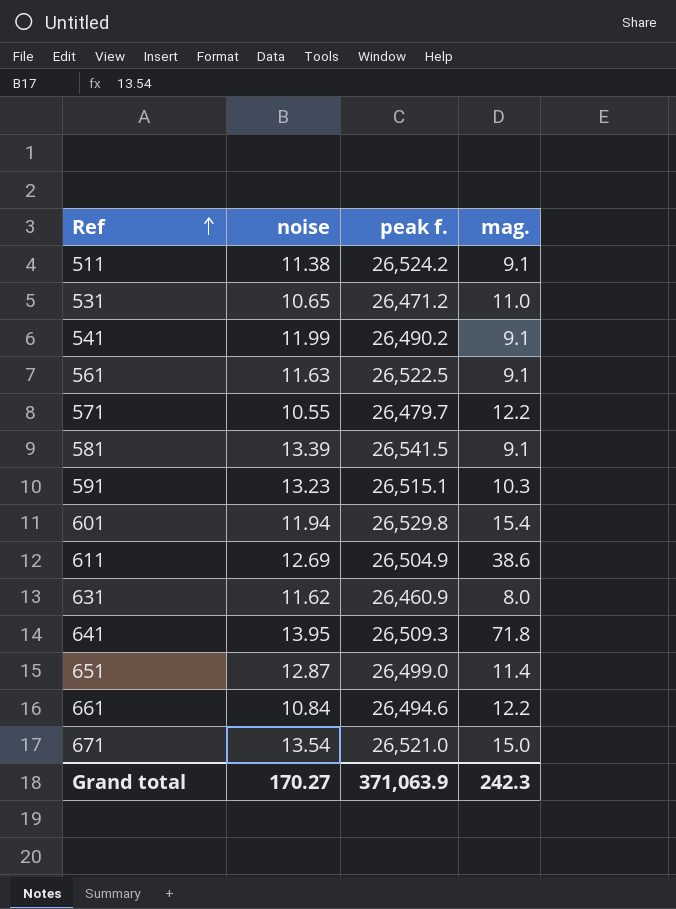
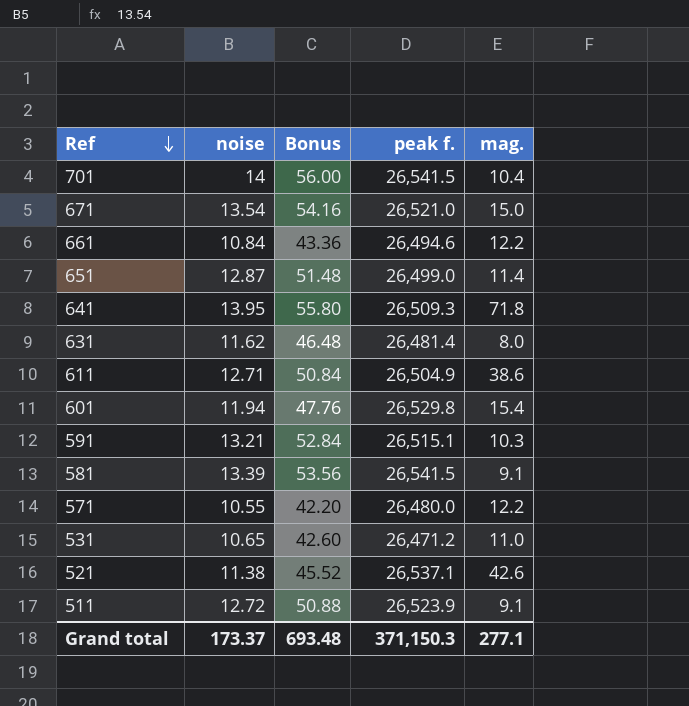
row order: Ref ascending -> Ref descending
column Bonus | formula: none -> [noise] * 4
row 541: 11.99 | 26,490.2 | 9.1 -> none
row 561: 11.63 | 26,522.5 | 9.1 -> none
row 701: none -> 14 | 56.00 | 26,541.5 | 10.4
631 | peak f.: 26,460.9 -> 26,481.4
611 | noise: 12.69 -> 12.71
591 | noise: 13.23 -> 13.21
571 | peak f.: 26,479.7 -> 26,480.0
row 521: none -> 11.38 | 45.52 | 26,537.1 | 42.6
511 | noise: 11.38 -> 12.72
511 | peak f.: 26,524.2 -> 26,523.9
Grand total | noise: 170.27 -> 173.37
Grand total | peak f.: 371,063.9 -> 371,150.3
Grand total | mag.: 242.3 -> 277.1

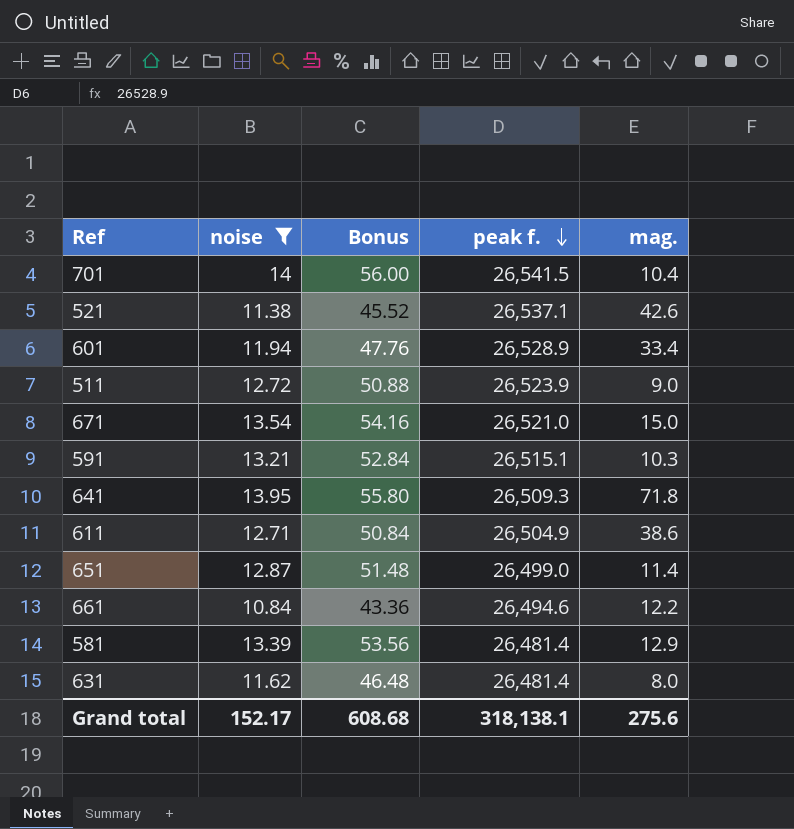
filter: none -> noise >= 10.84
row order: Ref descending -> peak f. descending
601 | peak f.: 26,529.8 -> 26,528.9
601 | mag.: 15.4 -> 33.4
511 | mag.: 9.1 -> 9.0
581 | peak f.: 26,541.5 -> 26,481.4
581 | mag.: 9.1 -> 12.9
Grand total | noise: 173.37 -> 152.17
Grand total | Bonus: 693.48 -> 608.68
Grand total | peak f.: 371,150.3 -> 318,138.1
Grand total | mag.: 277.1 -> 275.6

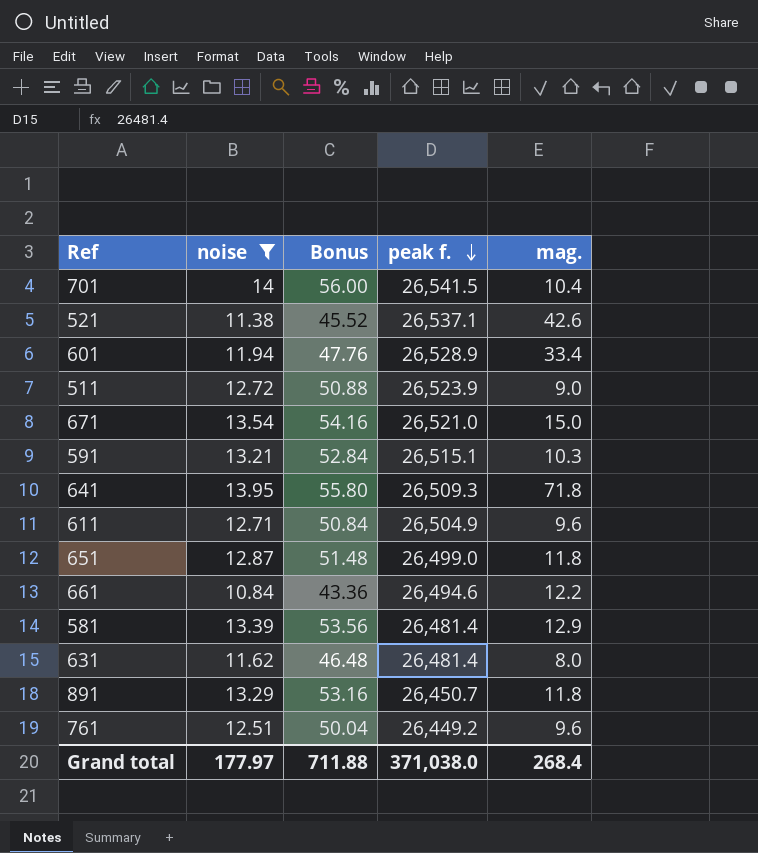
611 | mag.: 38.6 -> 9.6
651 | mag.: 11.4 -> 11.8
row 891: none -> 13.29 | 53.16 | 26,450.7 | 11.8
row 761: none -> 12.51 | 50.04 | 26,449.2 | 9.6
Grand total | noise: 152.17 -> 177.97
Grand total | Bonus: 608.68 -> 711.88
Grand total | peak f.: 318,138.1 -> 371,038.0
Grand total | mag.: 275.6 -> 268.4

